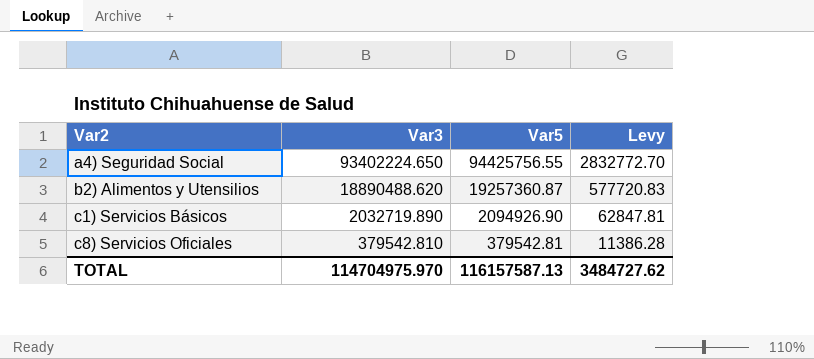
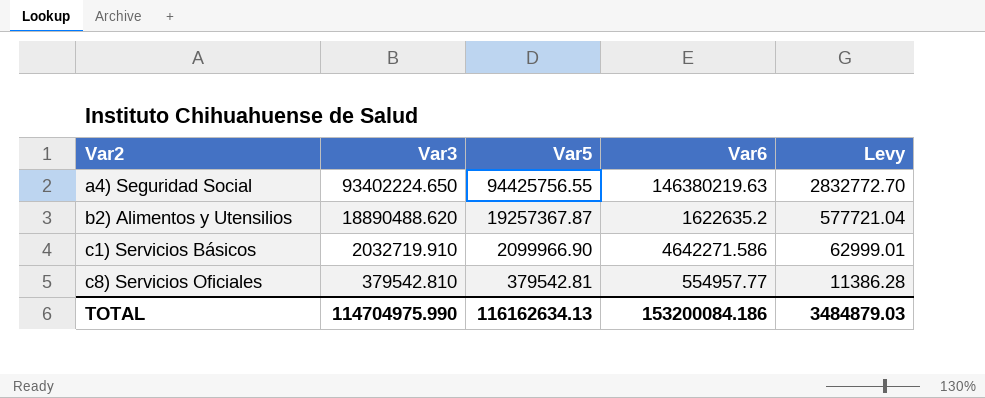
column Var6 | position: none -> 4
b2) Alimentos y Utensilios | Var5: 19257360.87 -> 19257367.87
b2) Alimentos y Utensilios | Levy: 577720.83 -> 577721.04
c1) Servicios Básicos | Var3: 2032719.890 -> 2032719.910
c1) Servicios Básicos | Var5: 2094926.90 -> 2099966.90
c1) Servicios Básicos | Levy: 62847.81 -> 62999.01
TOTAL | Var3: 114704975.970 -> 114704975.990
TOTAL | Var5: 116157587.13 -> 116162634.13
TOTAL | Levy: 3484727.62 -> 3484879.03

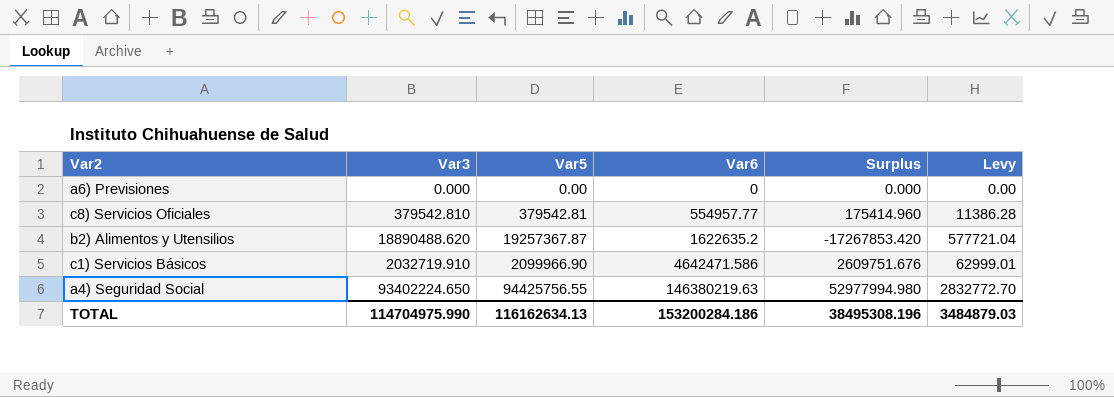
row order: Var2 ascending -> Var6 ascending
column Surplus | formula: none -> [Var6] - [Var3]
row a6) Previsiones: none -> 0.000 | 0.00 | 0 | 0.000 | 0.00
c1) Servicios Básicos | Var6: 4642271.586 -> 4642471.586
TOTAL | Var6: 153200084.186 -> 153200284.186

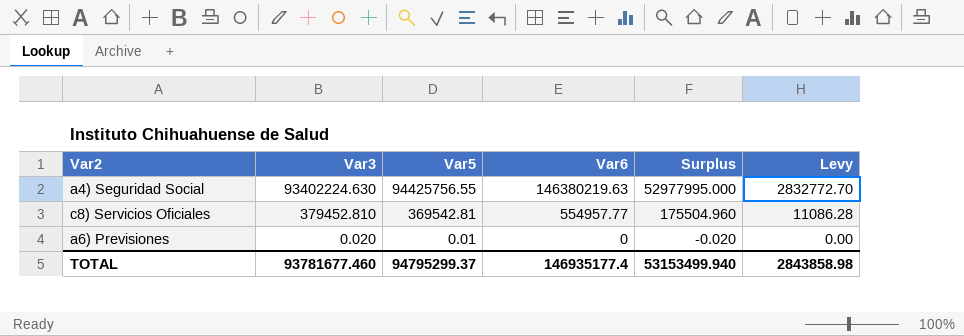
row order: Var6 ascending -> Var3 descending
row b2) Alimentos y Utensilios: 18890488.620 | 19257367.87 | 1622635.2 | -17267853.420 | 577721.04 -> none
row c1) Servicios Básicos: 2032719.910 | 2099966.90 | 4642471.586 | 2609751.676 | 62999.01 -> none
a4) Seguridad Social | Var3: 93402224.650 -> 93402224.630
a4) Seguridad Social | Surplus: 52977994.980 -> 52977995.000
c8) Servicios Oficiales | Var3: 379542.810 -> 379452.810
c8) Servicios Oficiales | Var5: 379542.81 -> 369542.81
c8) Servicios Oficiales | Surplus: 175414.960 -> 175504.960
c8) Servicios Oficiales | Levy: 11386.28 -> 11086.28
a6) Previsiones | Var3: 0.000 -> 0.020
a6) Previsiones | Var5: 0.00 -> 0.01
a6) Previsiones | Surplus: 0.000 -> -0.020
TOTAL | Var3: 114704975.990 -> 93781677.460
TOTAL | Var5: 116162634.13 -> 94795299.37
TOTAL | Var6: 153200284.186 -> 146935177.4
TOTAL | Surplus: 38495308.196 -> 53153499.940
TOTAL | Levy: 3484879.03 -> 2843858.98

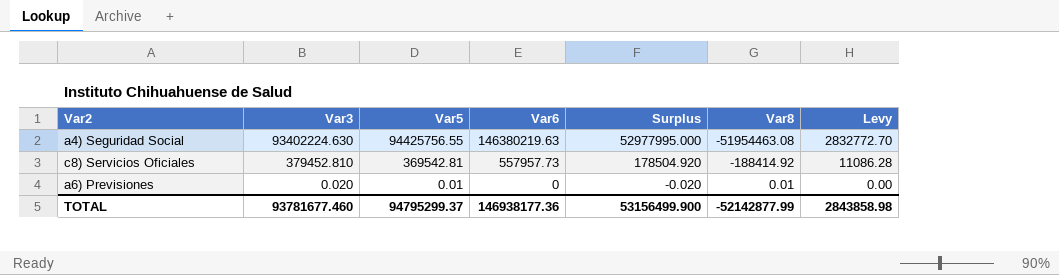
column Var8 | formula: none -> [Var5] - [Var6]
c8) Servicios Oficiales | Var6: 554957.77 -> 557957.73
c8) Servicios Oficiales | Surplus: 175504.960 -> 178504.920
TOTAL | Var6: 146935177.4 -> 146938177.36
TOTAL | Surplus: 53153499.940 -> 53156499.900

